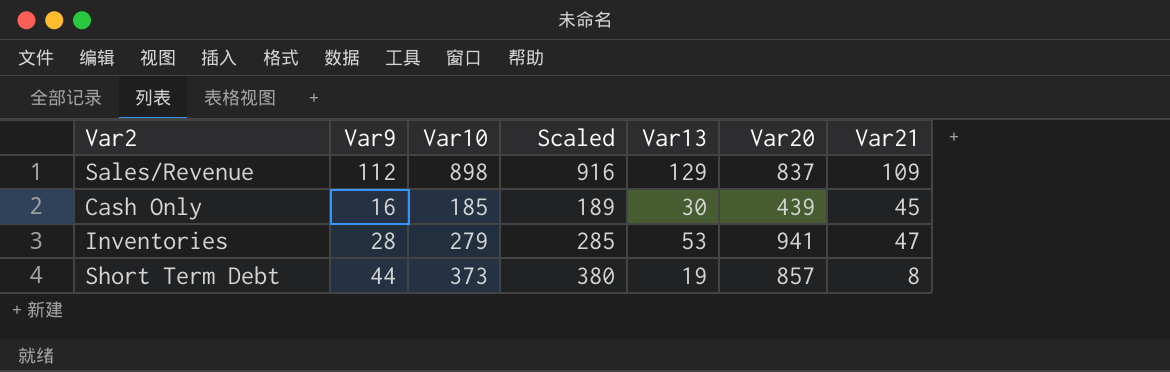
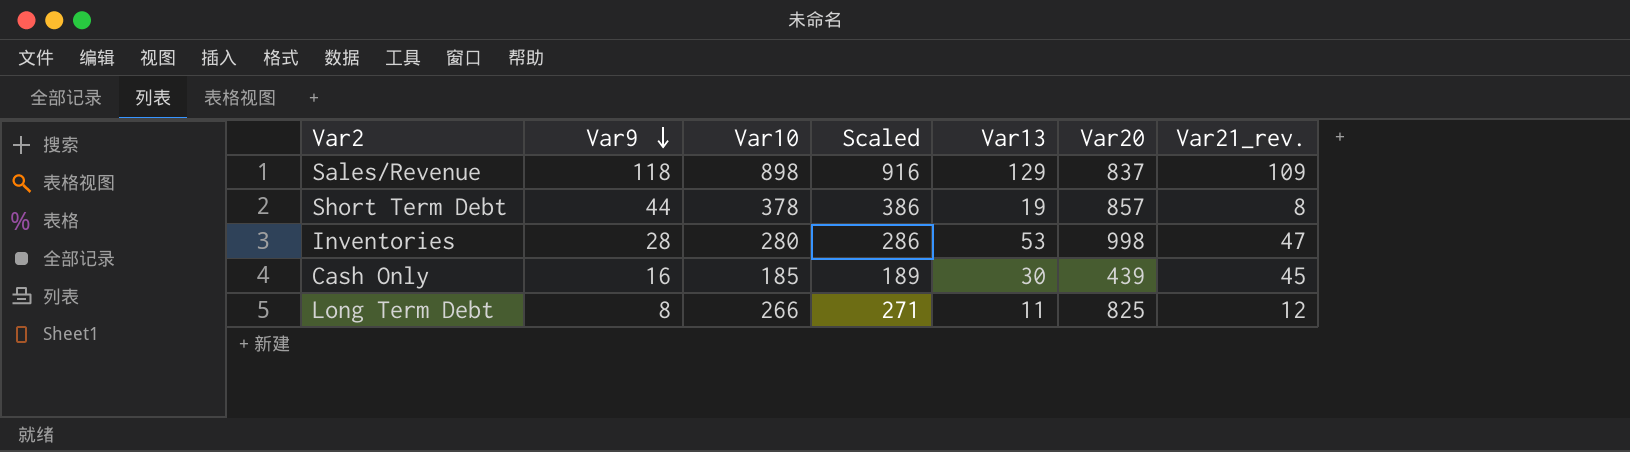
row order: none -> Var9 descending
column name: Var21 -> Var21_rev.
Sales/Revenue | Var9: 112 -> 118
Short Term Debt | Var10: 373 -> 378
Short Term Debt | Scaled: 380 -> 386
Inventories | Var10: 279 -> 280
Inventories | Scaled: 285 -> 286
Inventories | Var20: 941 -> 998
row Long Term Debt: none -> 8 | 266 | 271 | 11 | 825 | 12

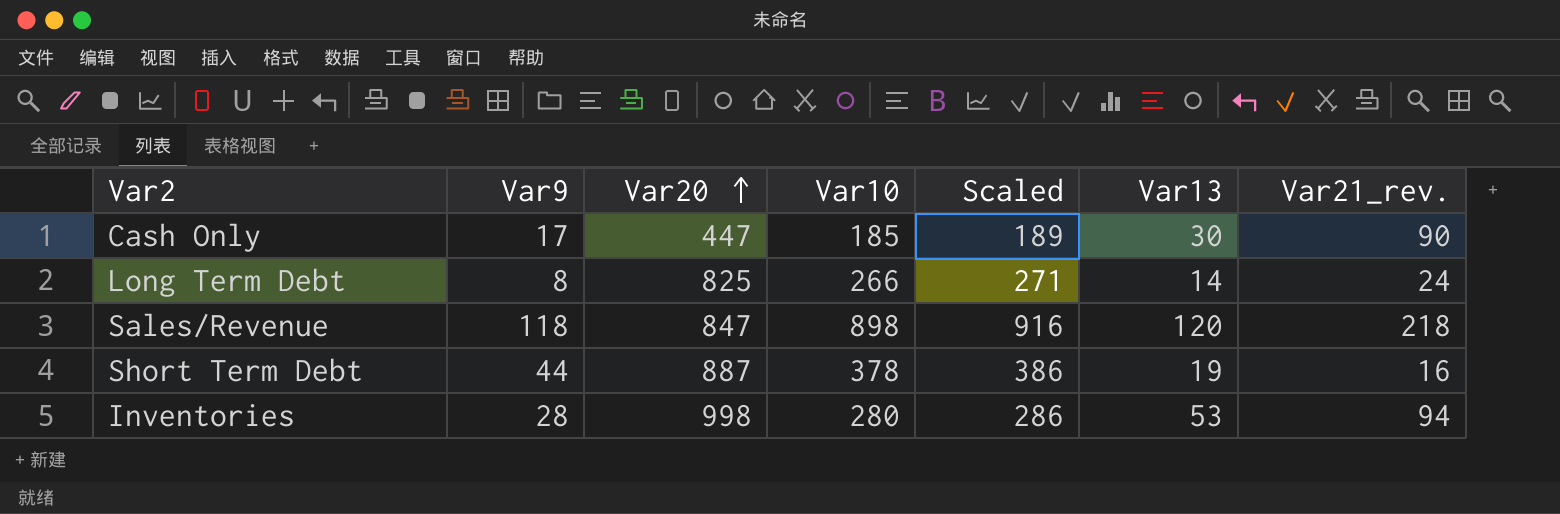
row order: Var9 descending -> Var20 ascending
column Var20 | position: 6 -> 3
Cash Only | Var9: 16 -> 17
Cash Only | Var20: 439 -> 447
Cash Only | Var21_rev.: 45 -> 90
Long Term Debt | Var13: 11 -> 14
Long Term Debt | Var21_rev.: 12 -> 24
Sales/Revenue | Var20: 837 -> 847
Sales/Revenue | Var13: 129 -> 120
Sales/Revenue | Var21_rev.: 109 -> 218
Short Term Debt | Var20: 857 -> 887
Short Term Debt | Var21_rev.: 8 -> 16
Inventories | Var21_rev.: 47 -> 94

